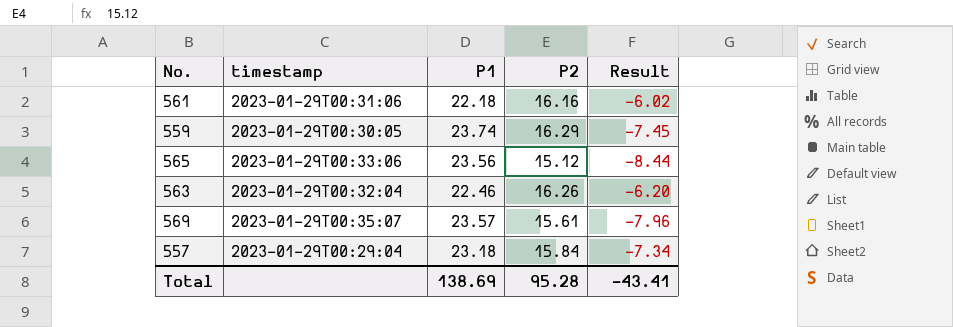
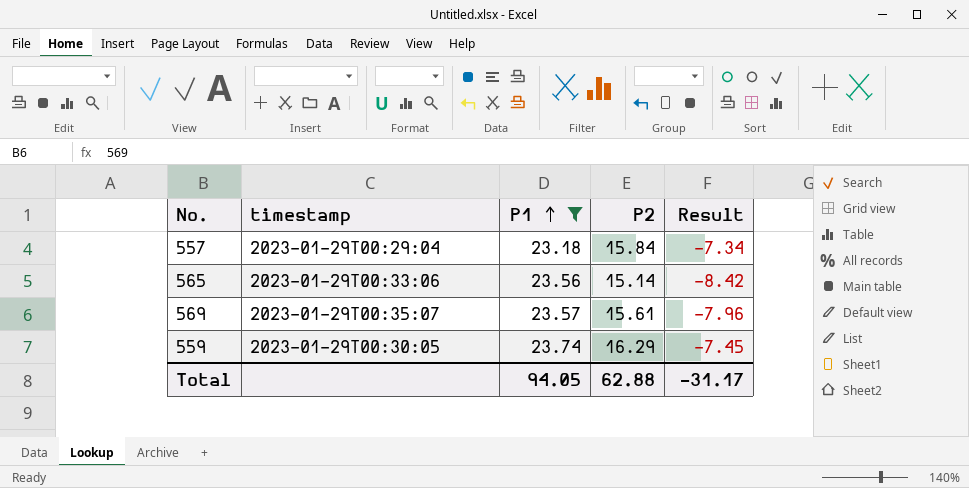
filter: none -> P1 >= 23.18
row order: none -> P1 ascending
565 | P2: 15.12 -> 15.14
565 | Result: -8.44 -> -8.42
Total | P1: 138.69 -> 94.05
Total | P2: 95.28 -> 62.88
Total | Result: -43.41 -> -31.17

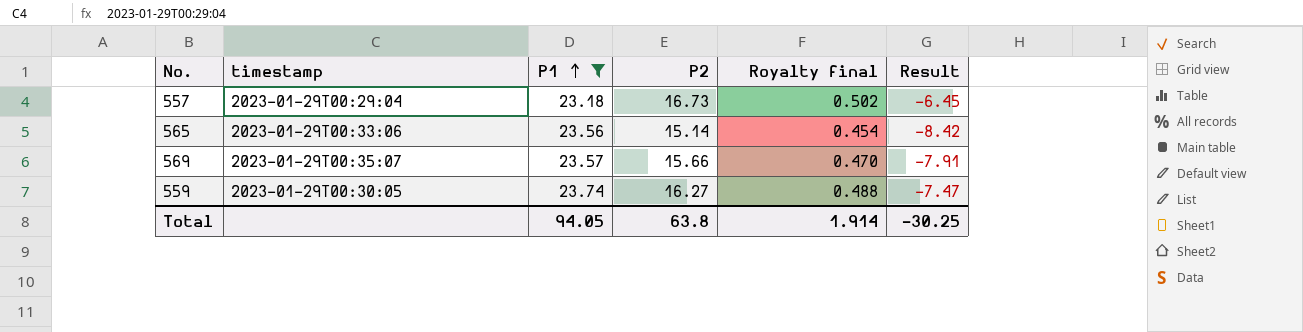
column Royalty final | formula: none -> [P2] * 0.03
557 | P2: 15.84 -> 16.73
557 | Result: -7.34 -> -6.45
569 | P2: 15.61 -> 15.66
569 | Result: -7.96 -> -7.91
559 | P2: 16.29 -> 16.27
559 | Result: -7.45 -> -7.47
Total | P2: 62.88 -> 63.8
Total | Result: -31.17 -> -30.25

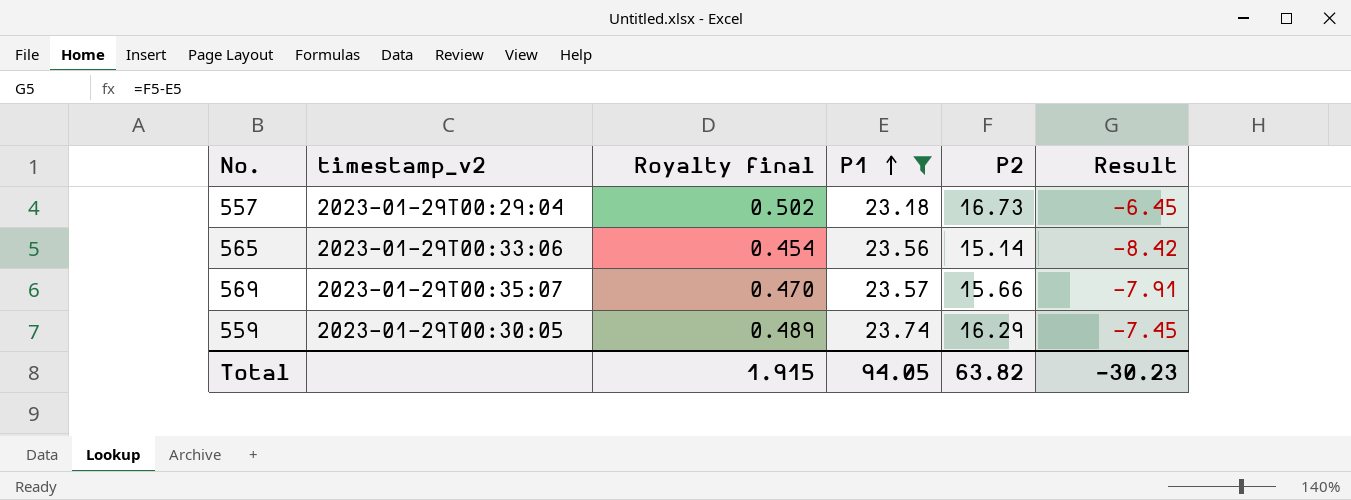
column name: timestamp -> timestamp_v2
column Royalty final | position: 5 -> 3
559 | Royalty final: 0.488 -> 0.489
559 | P2: 16.27 -> 16.29
559 | Result: -7.47 -> -7.45
Total | Royalty final: 1.914 -> 1.915
Total | P2: 63.8 -> 63.82
Total | Result: -30.25 -> -30.23

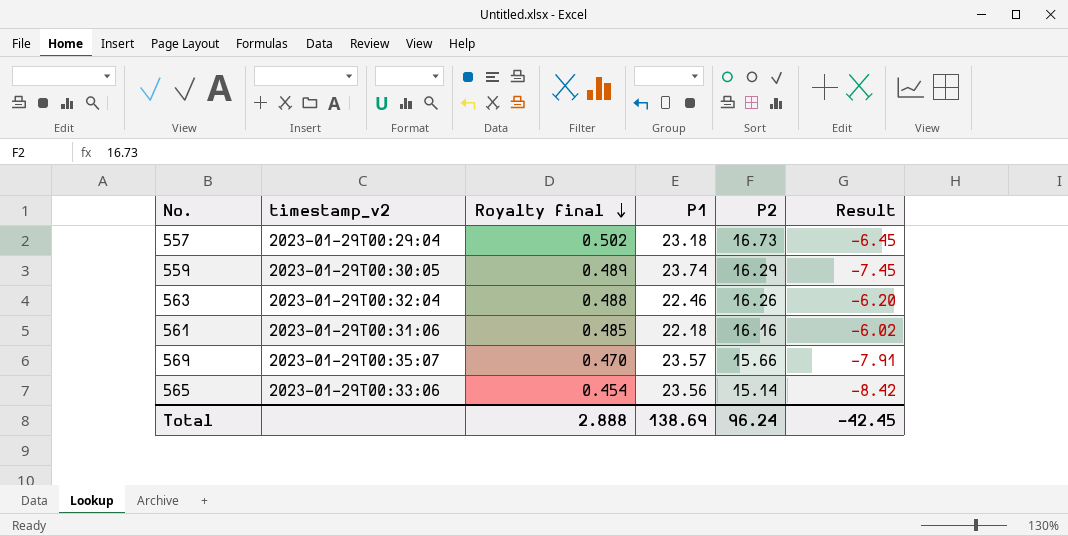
filter: P1 >= 23.18 -> none
row order: P1 ascending -> Royalty final descending
Total | Royalty final: 1.915 -> 2.888
Total | P1: 94.05 -> 138.69
Total | P2: 63.82 -> 96.24
Total | Result: -30.23 -> -42.45

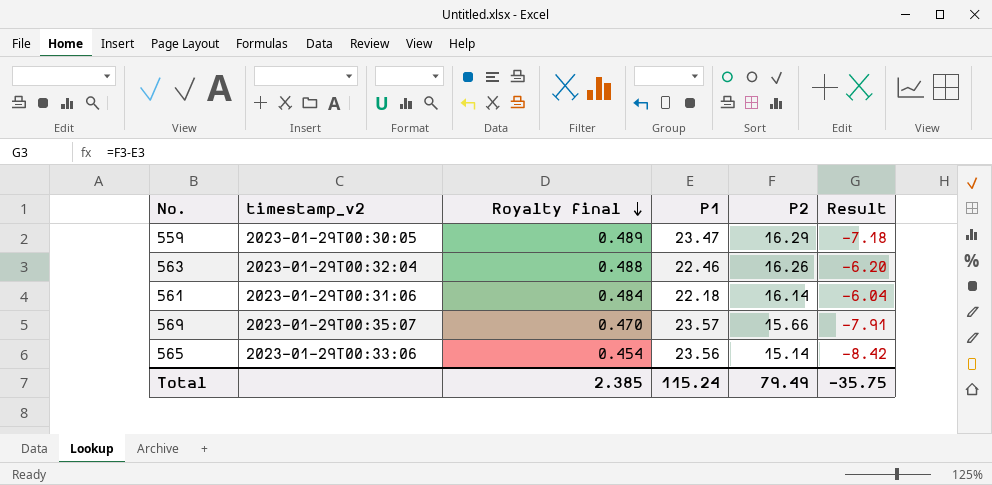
row 557: 2023-01-29T00:29:04 | 0.502 | 23.18 | 16.73 | -6.45 -> none
559 | P1: 23.74 -> 23.47
559 | Result: -7.45 -> -7.18
561 | Royalty final: 0.485 -> 0.484
561 | P2: 16.16 -> 16.14
561 | Result: -6.02 -> -6.04
Total | Royalty final: 2.888 -> 2.385
Total | P1: 138.69 -> 115.24
Total | P2: 96.24 -> 79.49
Total | Result: -42.45 -> -35.75

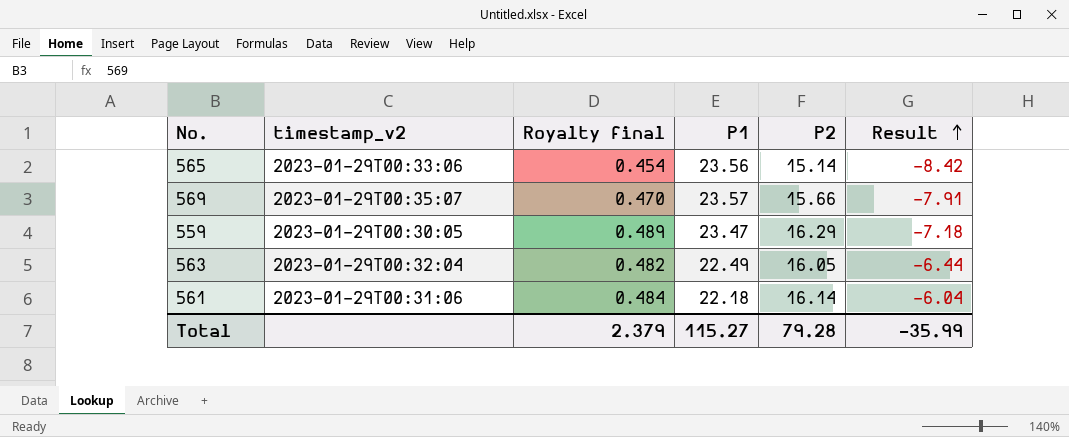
row order: Royalty final descending -> Result ascending
563 | Royalty final: 0.488 -> 0.482
563 | P1: 22.46 -> 22.49
563 | P2: 16.26 -> 16.05
563 | Result: -6.20 -> -6.44
Total | Royalty final: 2.385 -> 2.379
Total | P1: 115.24 -> 115.27
Total | P2: 79.49 -> 79.28
Total | Result: -35.75 -> -35.99

